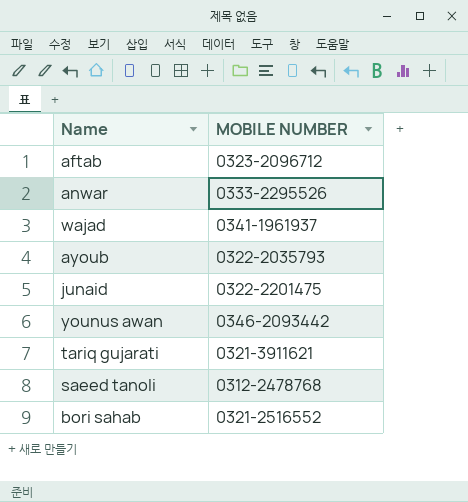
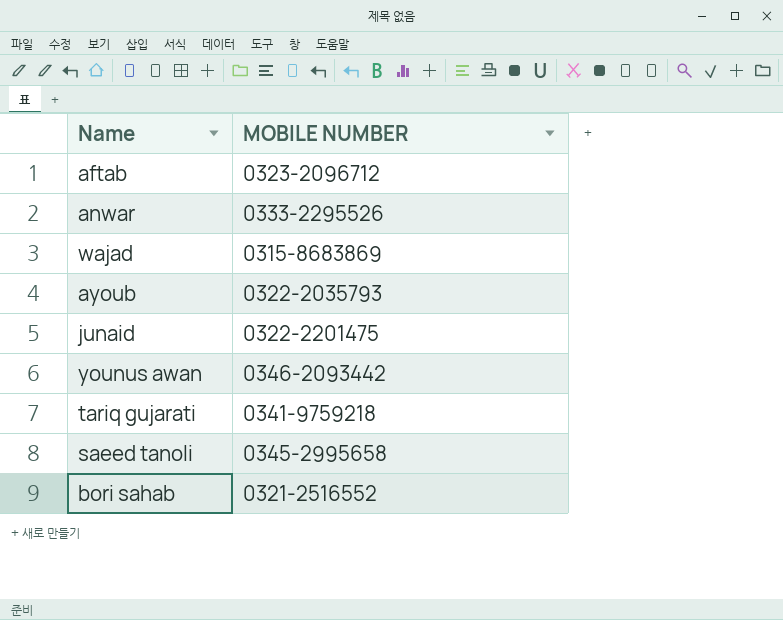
wajad | MOBILE NUMBER: 0341-1961937 -> 0315-8683869
tariq gujarati | MOBILE NUMBER: 0321-3911621 -> 0341-9759218
saeed tanoli | MOBILE NUMBER: 0312-2478768 -> 0345-2995658

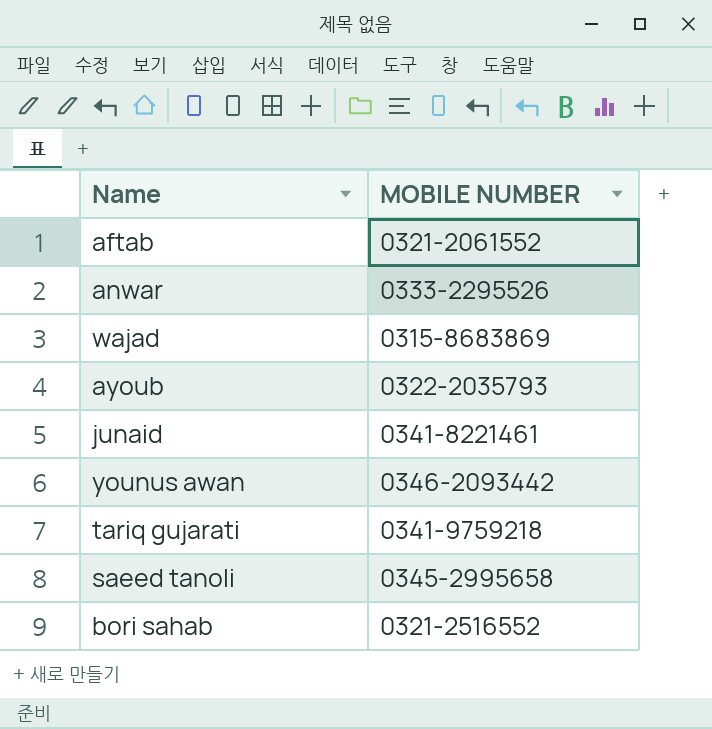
aftab | MOBILE NUMBER: 0323-2096712 -> 0321-2061552
junaid | MOBILE NUMBER: 0322-2201475 -> 0341-8221461

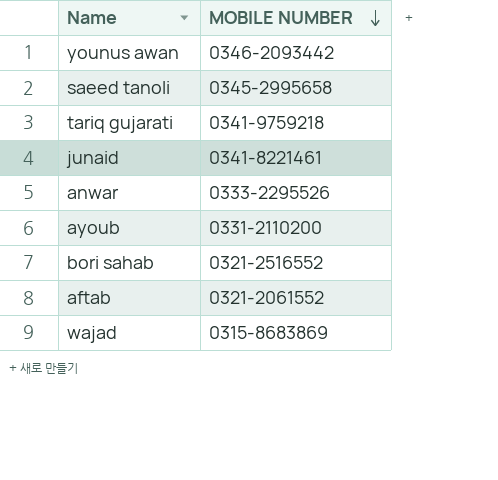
row order: none -> MOBILE NUMBER descending
ayoub | MOBILE NUMBER: 0322-2035793 -> 0331-2110200

